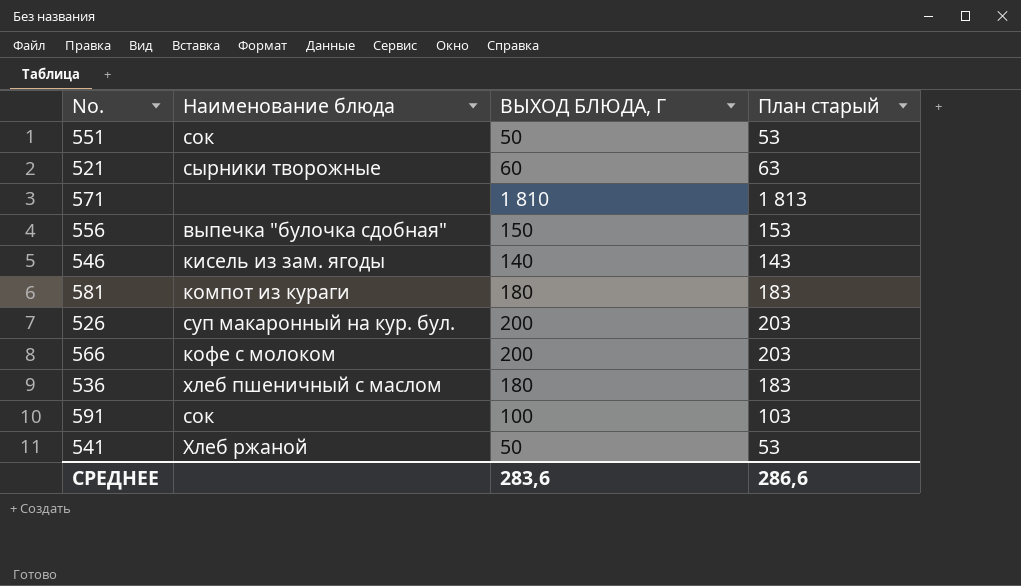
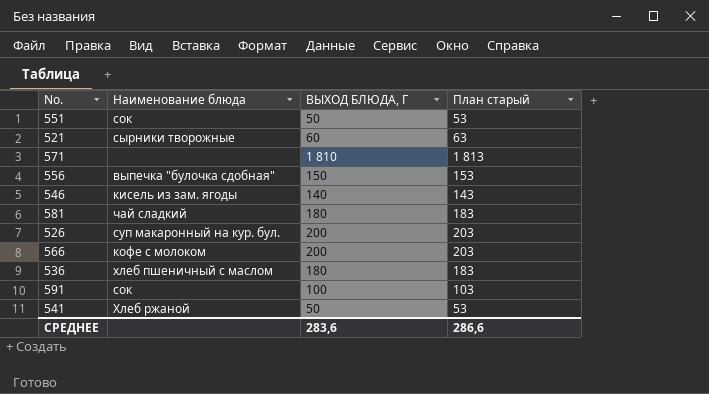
581 | Наименование блюда: компот из кураги -> чай сладкий

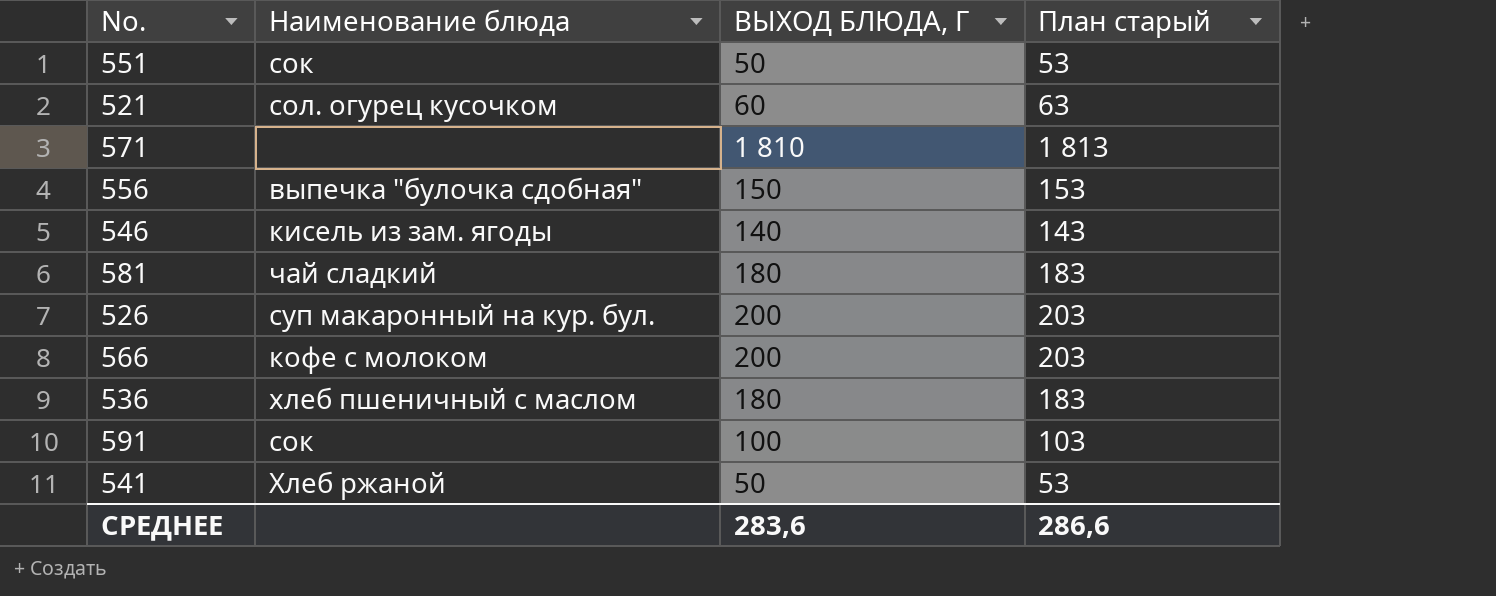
521 | Наименование блюда: сырники творожные -> сол. огурец кусочком

